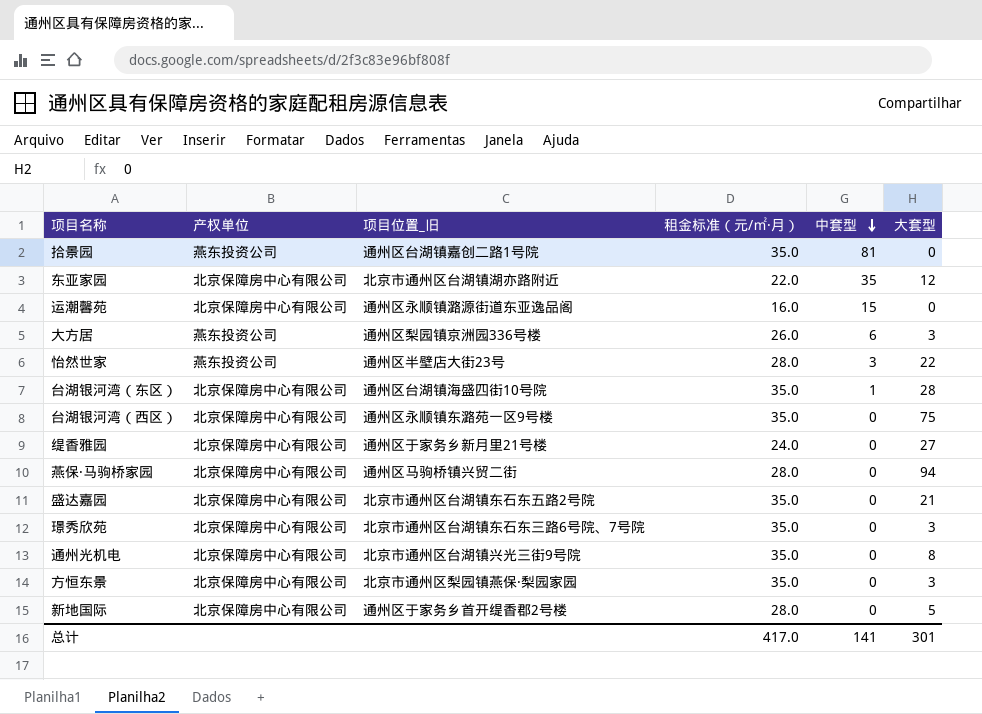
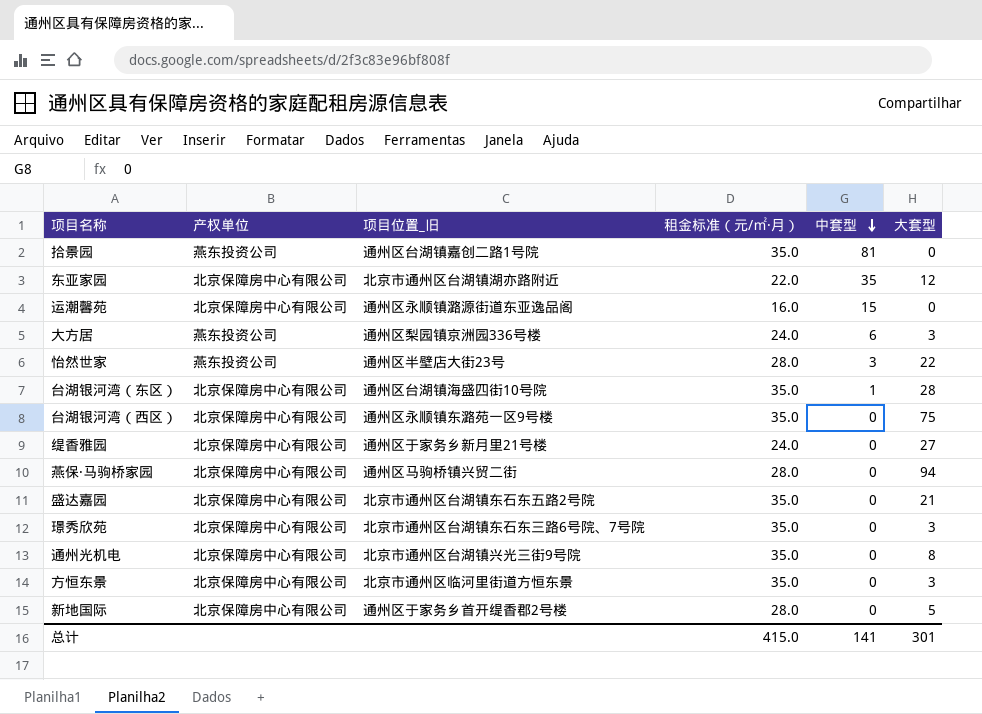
大方居 | 租金标准（元/㎡·月）: 26.0 -> 24.0
方恒东景 | 项目位置_旧: 北京市通州区梨园镇燕保·梨园家园 -> 北京市通州区临河里街道方恒东景
总计 | 租金标准（元/㎡·月）: 417.0 -> 415.0

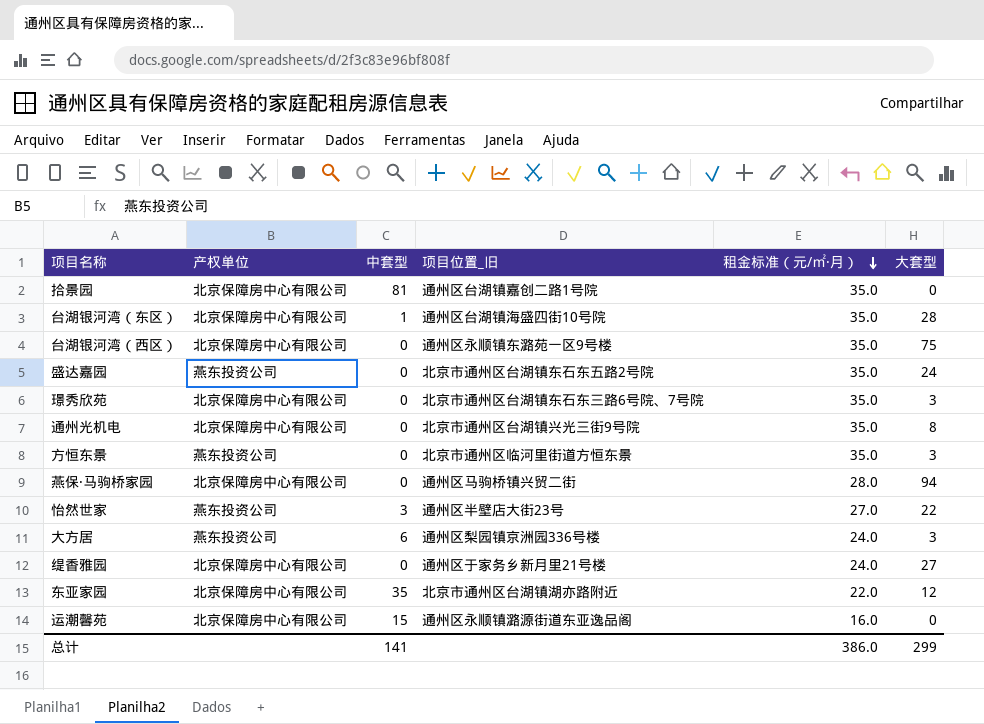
row order: 中套型 descending -> 租金标准（元/㎡·月） descending
column 中套型 | position: 5 -> 3
row 新地国际: 北京保障房中心有限公司 | 通州区于家务乡首开缇香郡2号楼 | 28.0 | 0 | 5 -> none
拾景园 | 产权单位: 燕东投资公司 -> 北京保障房中心有限公司
盛达嘉园 | 产权单位: 北京保障房中心有限公司 -> 燕东投资公司
盛达嘉园 | 大套型: 21 -> 24
方恒东景 | 产权单位: 北京保障房中心有限公司 -> 燕东投资公司
怡然世家 | 租金标准（元/㎡·月）: 28.0 -> 27.0
总计 | 租金标准（元/㎡·月）: 415.0 -> 386.0
总计 | 大套型: 301 -> 299

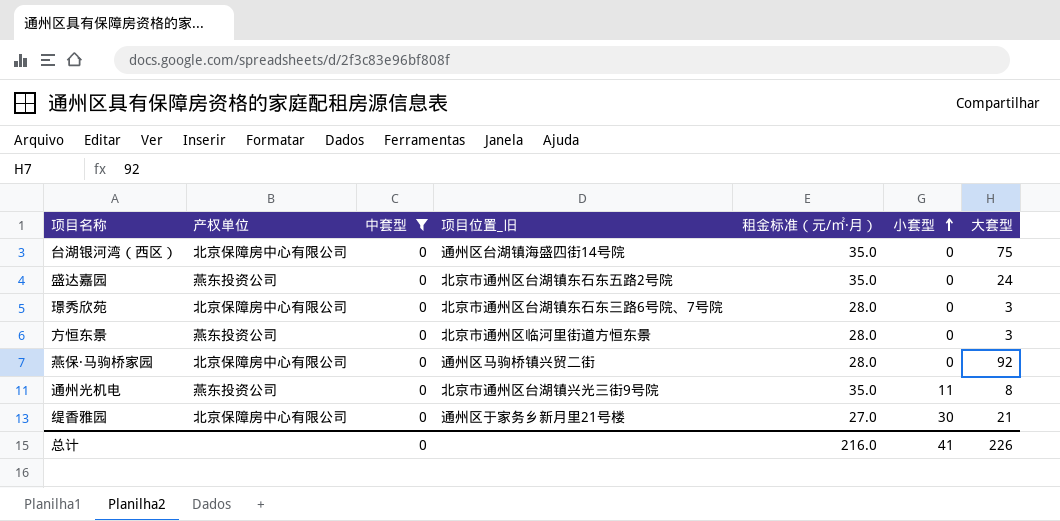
filter: none -> 中套型 = 0
row order: 租金标准（元/㎡·月） descending -> 小套型 ascending
column 小套型 | position: none -> 6
台湖银河湾（西区） | 项目位置_旧: 通州区永顺镇东潞苑一区9号楼 -> 通州区台湖镇海盛四街14号院
璟秀欣苑 | 租金标准（元/㎡·月）: 35.0 -> 28.0
方恒东景 | 租金标准（元/㎡·月）: 35.0 -> 28.0
燕保·马驹桥家园 | 大套型: 94 -> 92
通州光机电 | 产权单位: 北京保障房中心有限公司 -> 燕东投资公司
缇香雅园 | 租金标准（元/㎡·月）: 24.0 -> 27.0
缇香雅园 | 大套型: 27 -> 21
总计 | 中套型: 141 -> 0
总计 | 租金标准（元/㎡·月）: 386.0 -> 216.0
总计 | 大套型: 299 -> 226

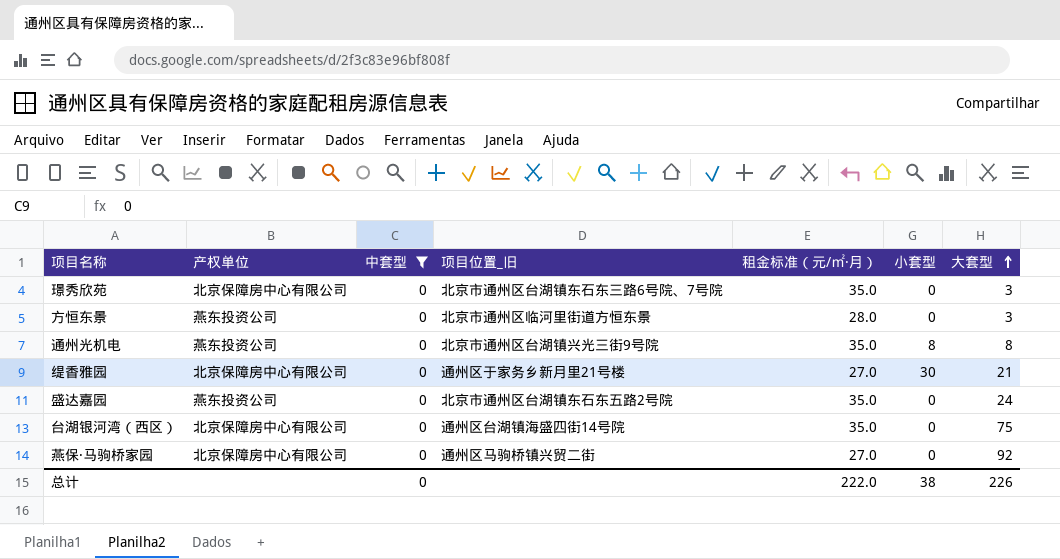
row order: 小套型 ascending -> 大套型 ascending
璟秀欣苑 | 租金标准（元/㎡·月）: 28.0 -> 35.0
通州光机电 | 小套型: 11 -> 8
燕保·马驹桥家园 | 租金标准（元/㎡·月）: 28.0 -> 27.0
总计 | 租金标准（元/㎡·月）: 216.0 -> 222.0
总计 | 小套型: 41 -> 38

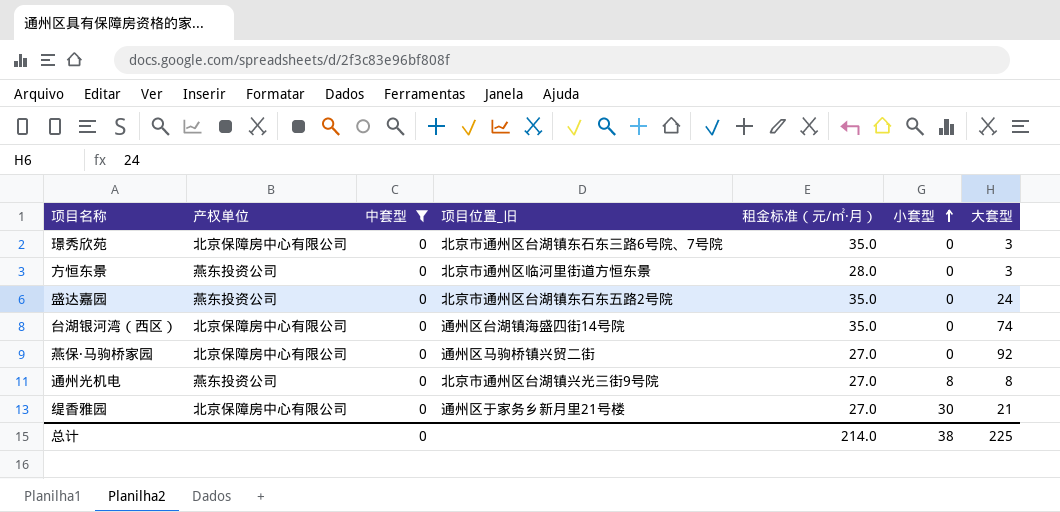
row order: 大套型 ascending -> 小套型 ascending
台湖银河湾（西区） | 大套型: 75 -> 74
通州光机电 | 租金标准（元/㎡·月）: 35.0 -> 27.0
总计 | 租金标准（元/㎡·月）: 222.0 -> 214.0
总计 | 大套型: 226 -> 225

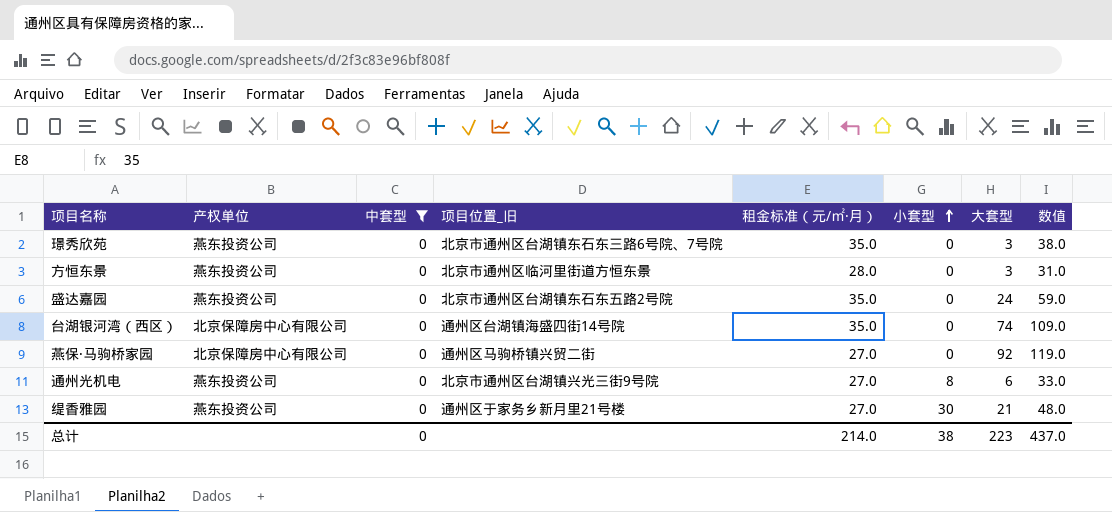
column 数值 | formula: none -> [租金标准（元/㎡·月）] + [大套型]
璟秀欣苑 | 产权单位: 北京保障房中心有限公司 -> 燕东投资公司
通州光机电 | 大套型: 8 -> 6
缇香雅园 | 产权单位: 北京保障房中心有限公司 -> 燕东投资公司
总计 | 大套型: 225 -> 223

